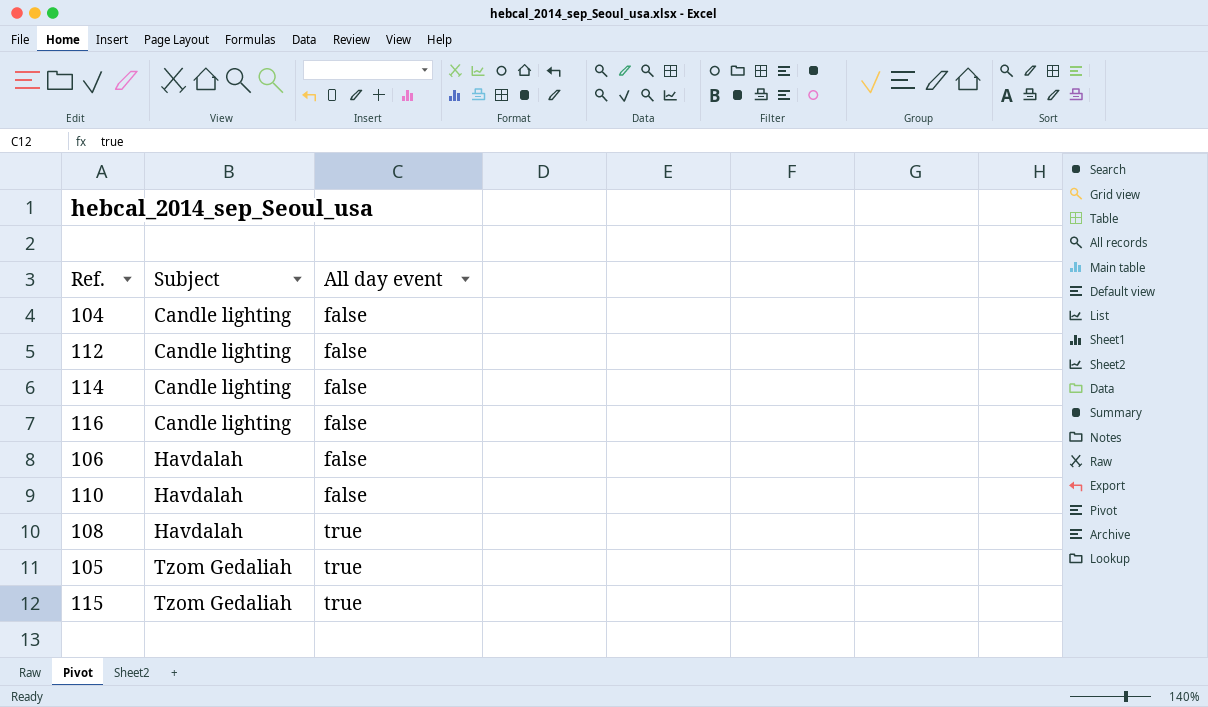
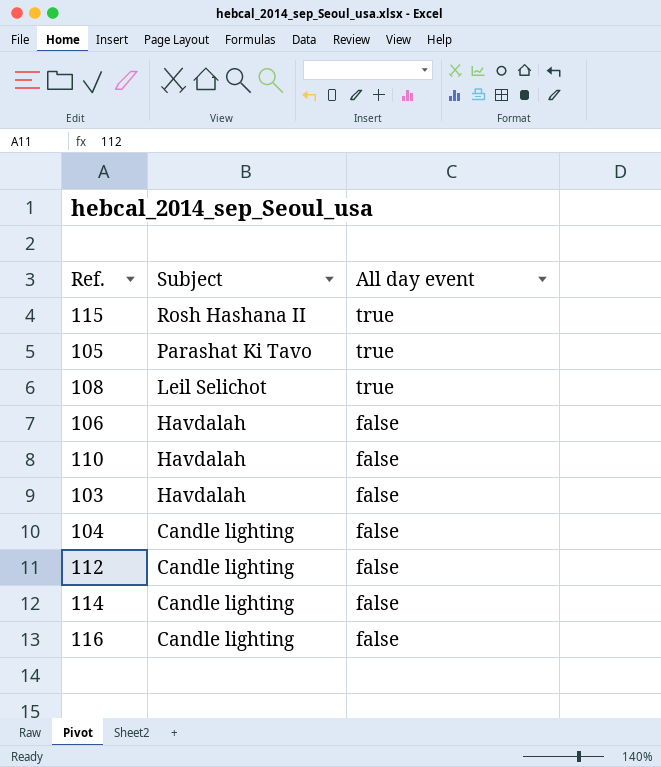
row order: Subject ascending -> Subject descending
115 | Subject: Tzom Gedaliah -> Rosh Hashana II
105 | Subject: Tzom Gedaliah -> Parashat Ki Tavo
108 | Subject: Havdalah -> Leil Selichot
row 103: none -> Havdalah | false

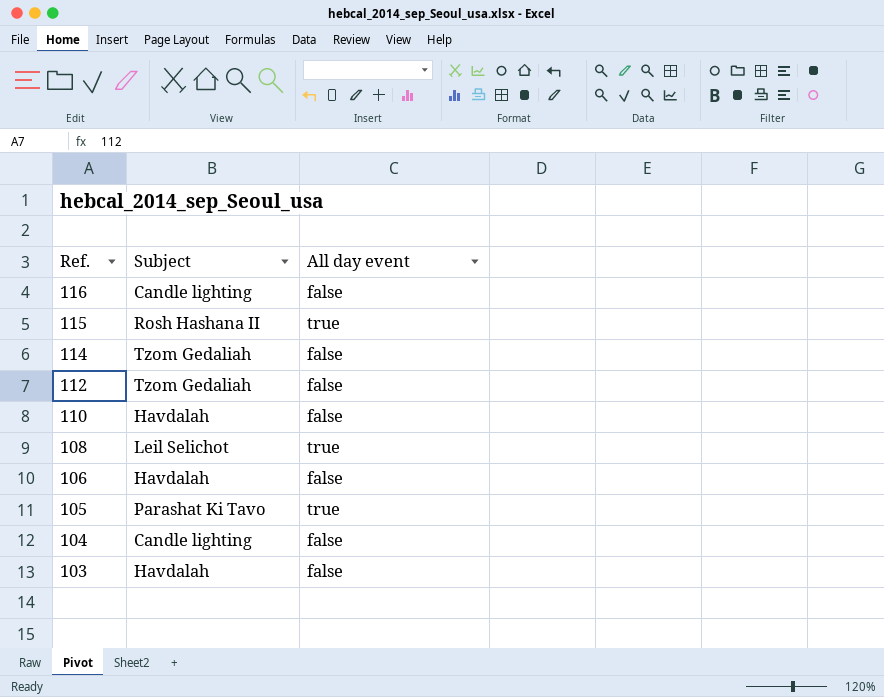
row order: Subject descending -> Ref. descending
114 | Subject: Candle lighting -> Tzom Gedaliah
112 | Subject: Candle lighting -> Tzom Gedaliah

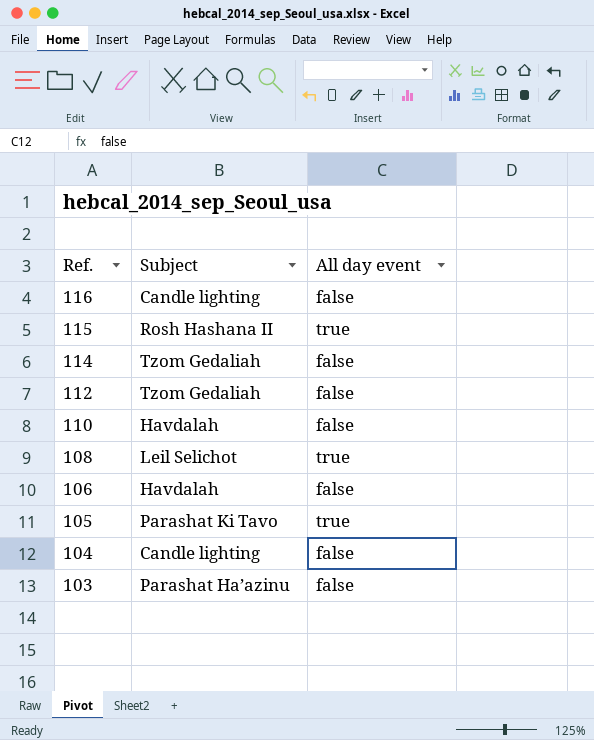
103 | Subject: Havdalah -> Parashat Ha’azinu

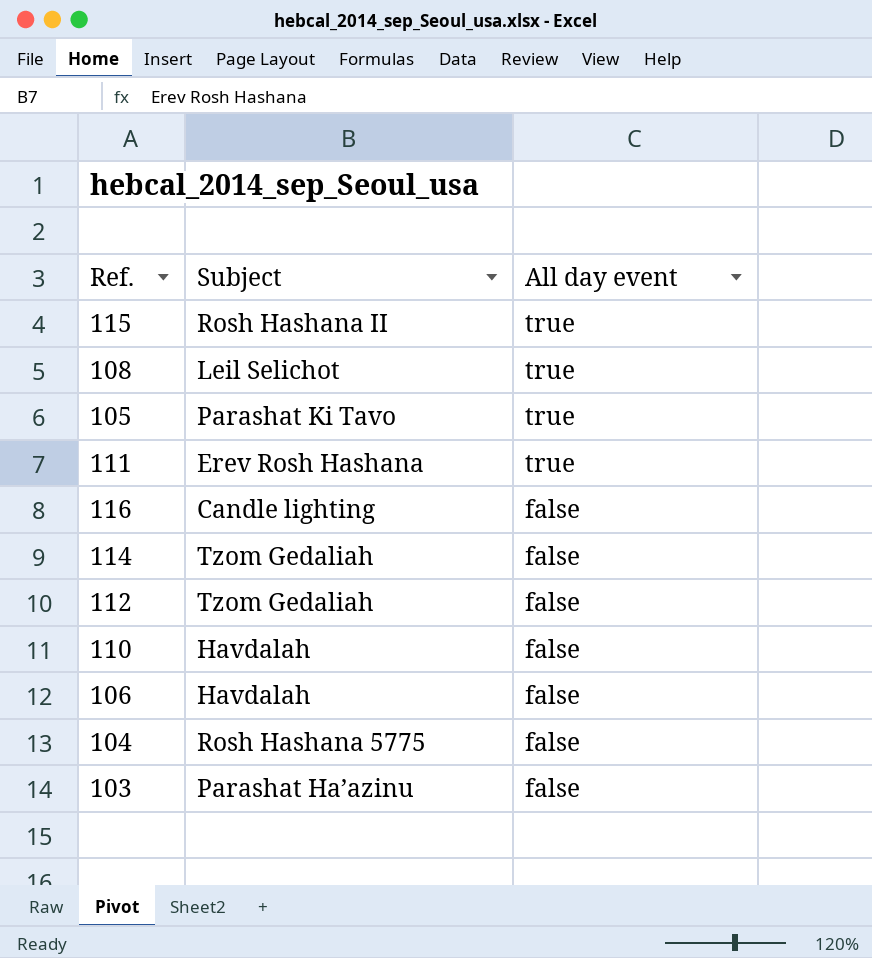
row order: Ref. descending -> All day event descending
row 111: none -> Erev Rosh Hashana | true
104 | Subject: Candle lighting -> Rosh Hashana 5775

